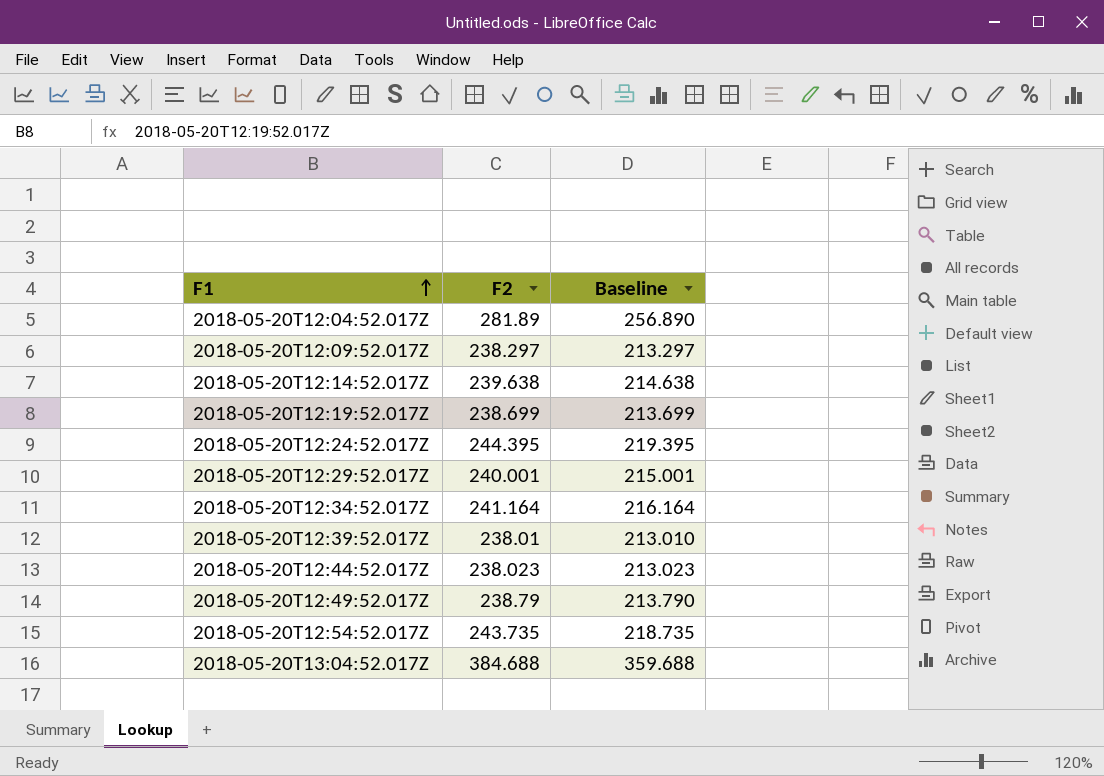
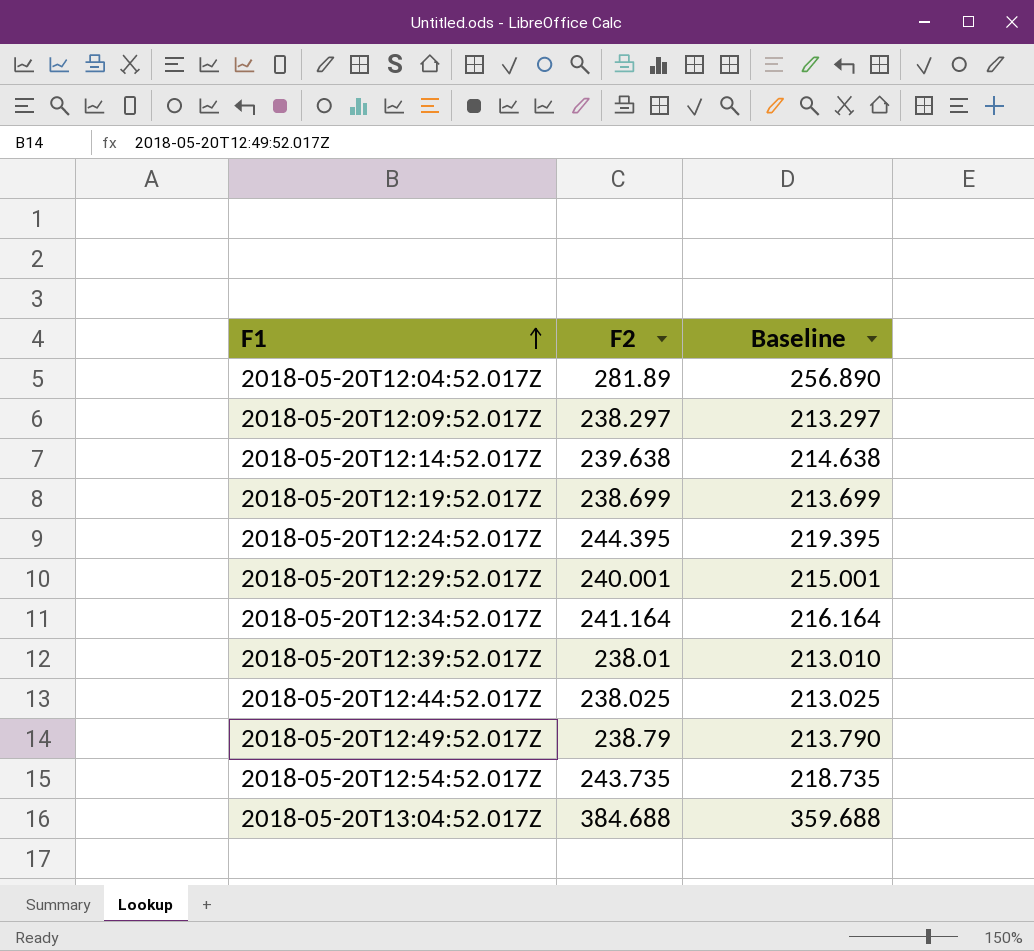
2018-05-20T12:44:52.017Z | F2: 238.023 -> 238.025
2018-05-20T12:44:52.017Z | Baseline: 213.023 -> 213.025

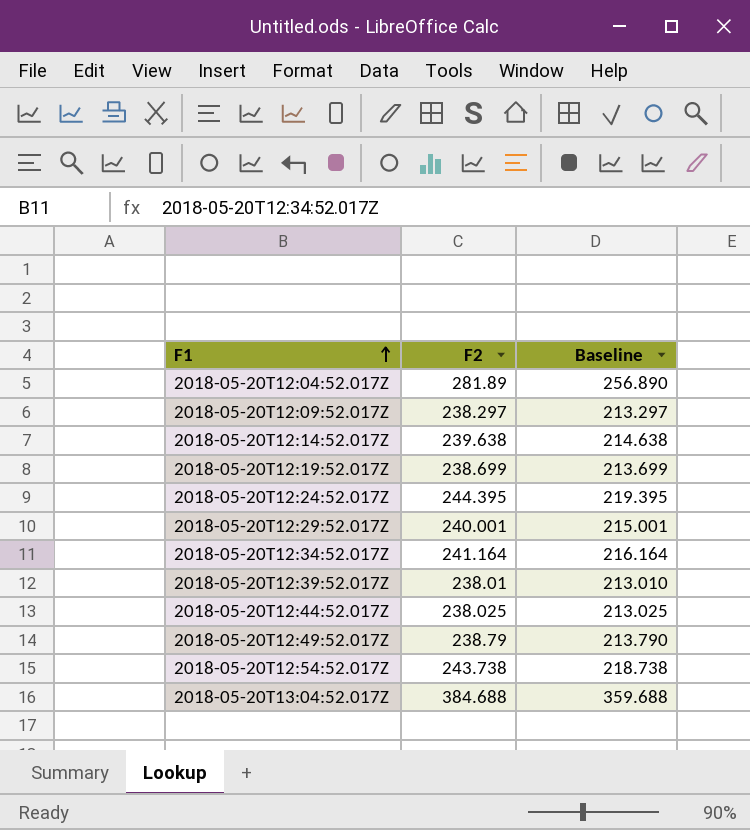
2018-05-20T12:54:52.017Z | F2: 243.735 -> 243.738
2018-05-20T12:54:52.017Z | Baseline: 218.735 -> 218.738

